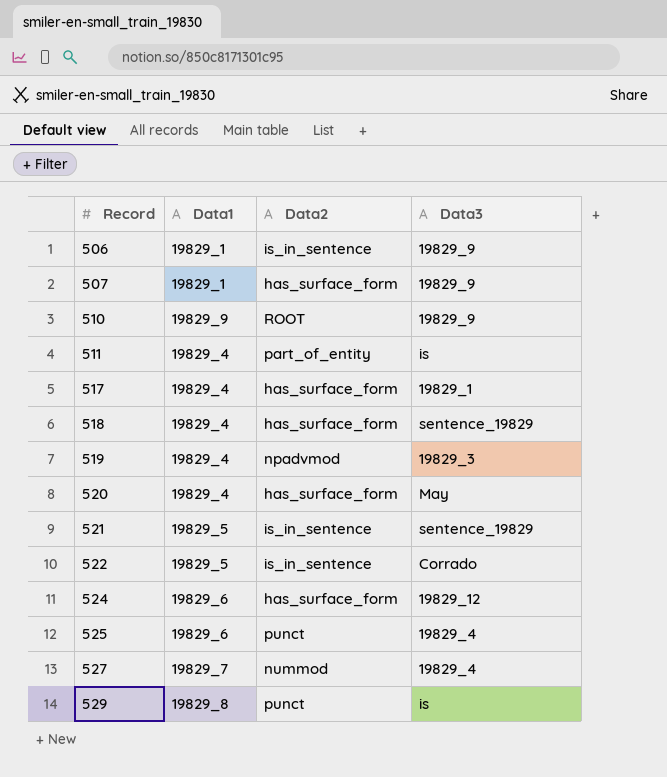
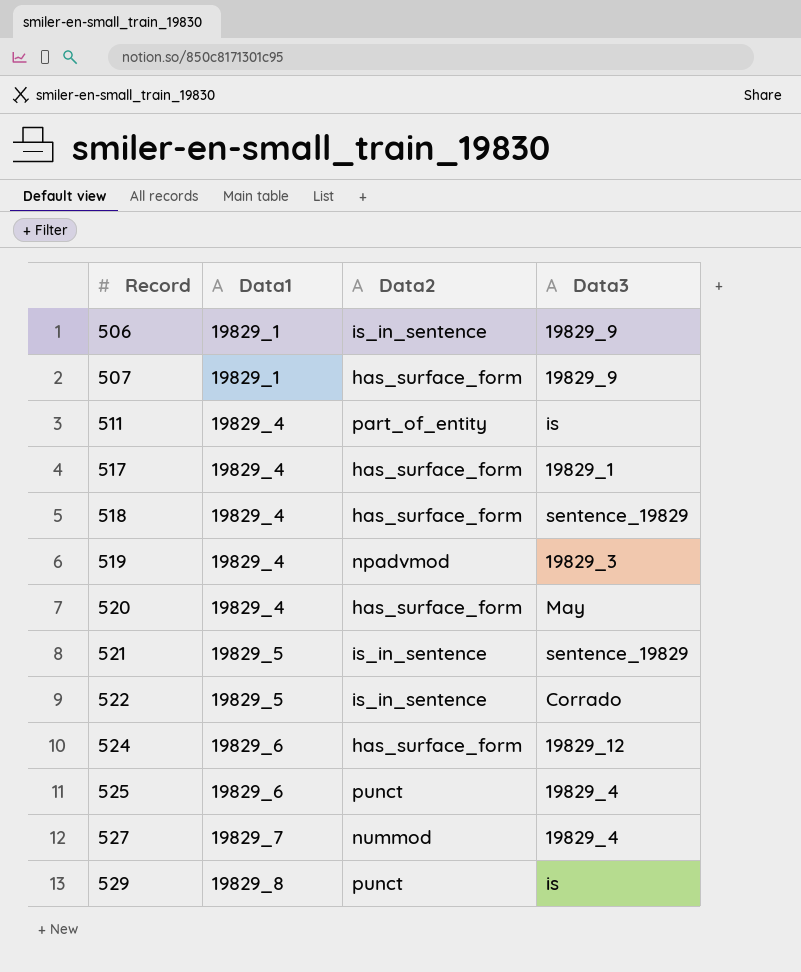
row 510: 19829_9 | ROOT | 19829_9 -> none

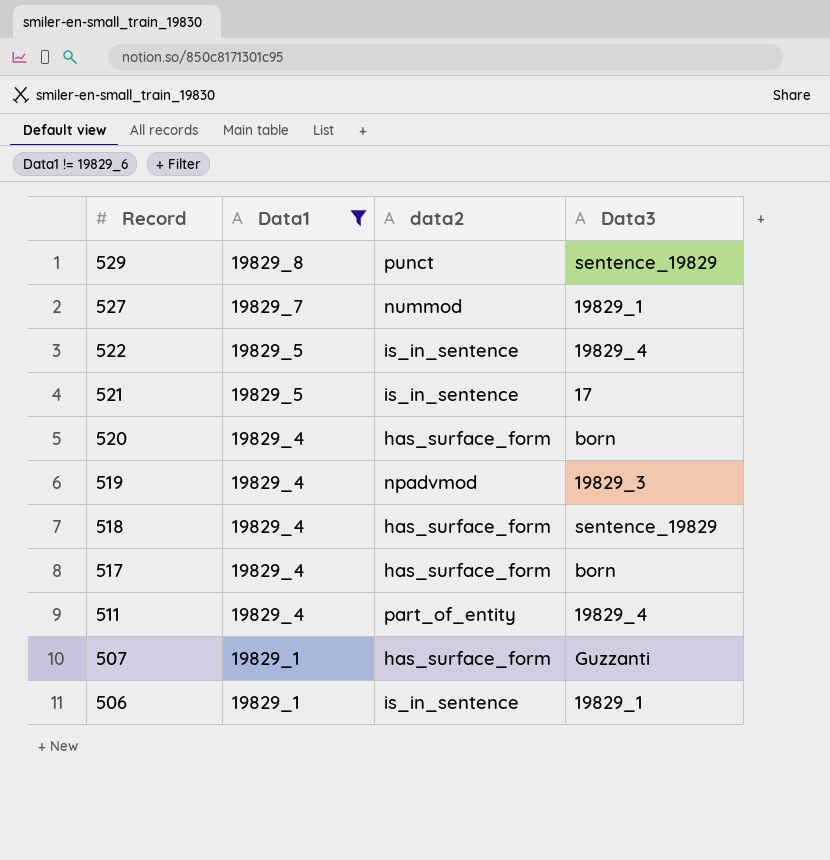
filter: none -> Data1 != 19829_6
row order: Record ascending -> Record descending
column name: Data2 -> data2
529 | Data3: is -> sentence_19829
527 | Data3: 19829_4 -> 19829_1
522 | Data3: Corrado -> 19829_4
521 | Data3: sentence_19829 -> 17
520 | Data3: May -> born
517 | Data3: 19829_1 -> born
511 | Data3: is -> 19829_4
507 | Data3: 19829_9 -> Guzzanti
506 | Data3: 19829_9 -> 19829_1

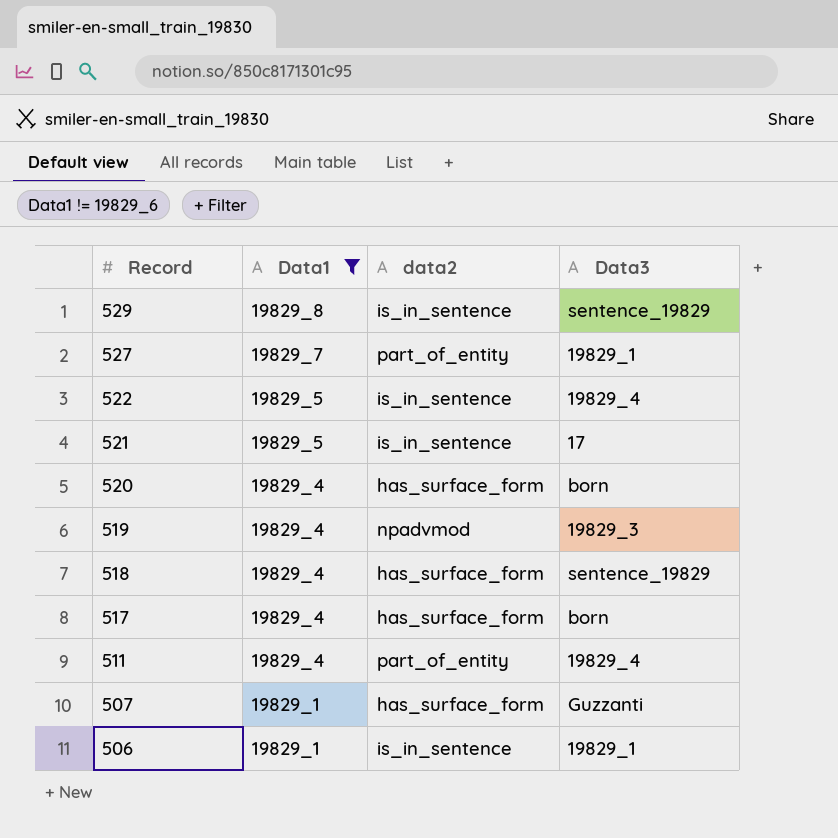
529 | data2: punct -> is_in_sentence
527 | data2: nummod -> part_of_entity

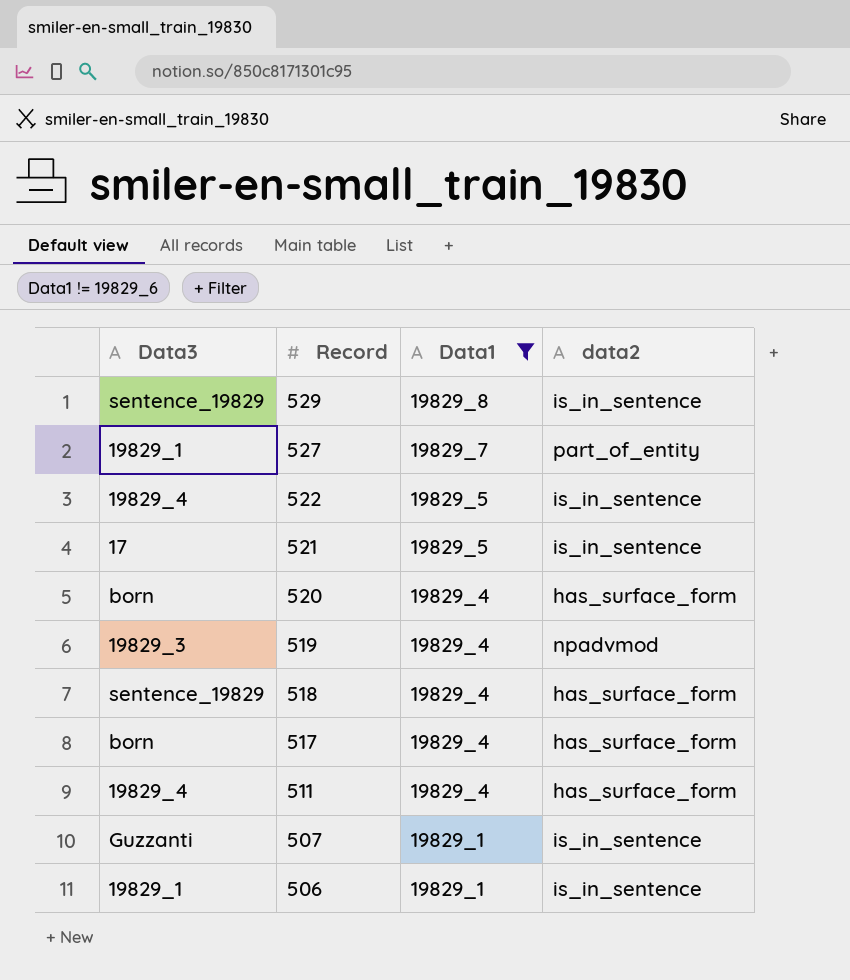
column Data3 | position: 4 -> 1
511 | data2: part_of_entity -> has_surface_form
507 | data2: has_surface_form -> is_in_sentence

